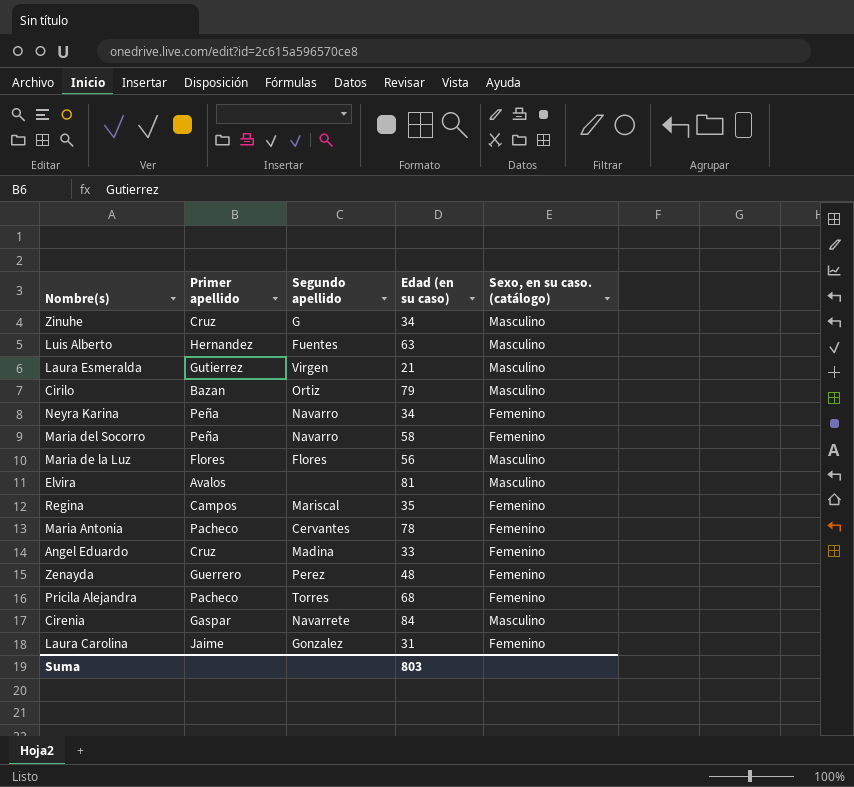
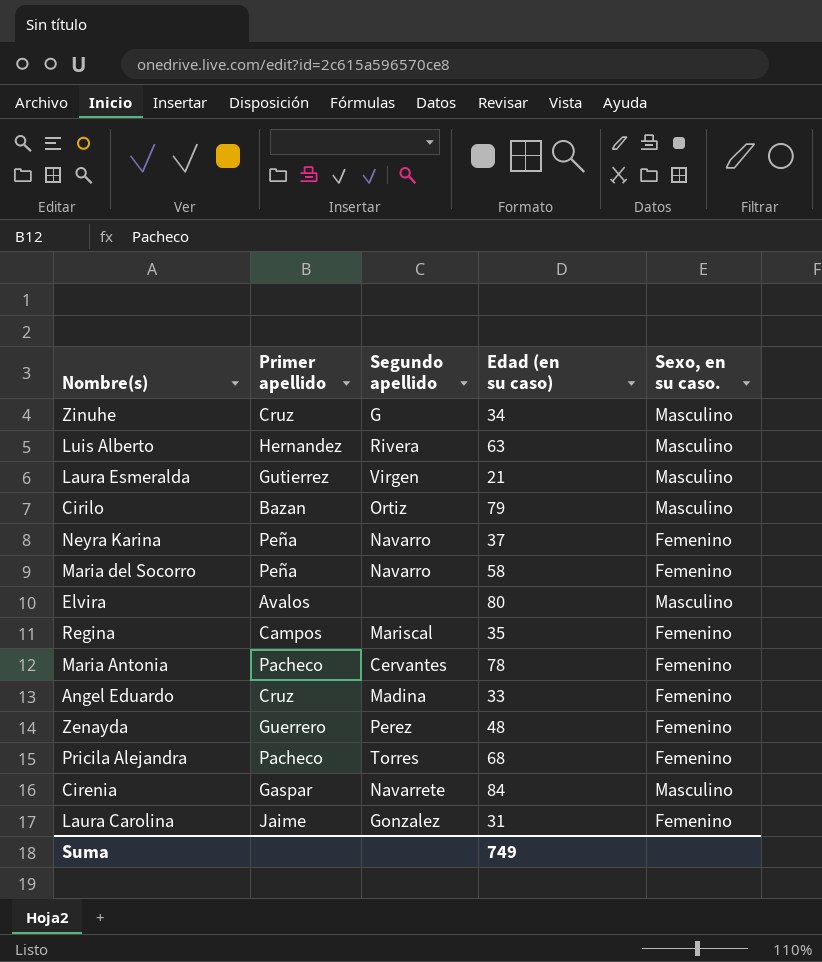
column name: Sexo, en su caso. (catálogo) -> Sexo, en su caso.
row Maria de la Luz: Flores | Flores | 56 | Masculino -> none
Luis Alberto | Segundo apellido: Fuentes -> Rivera
Neyra Karina | Edad (en su caso): 34 -> 37
Elvira | Edad (en su caso): 81 -> 80
Suma | Edad (en su caso): 803 -> 749

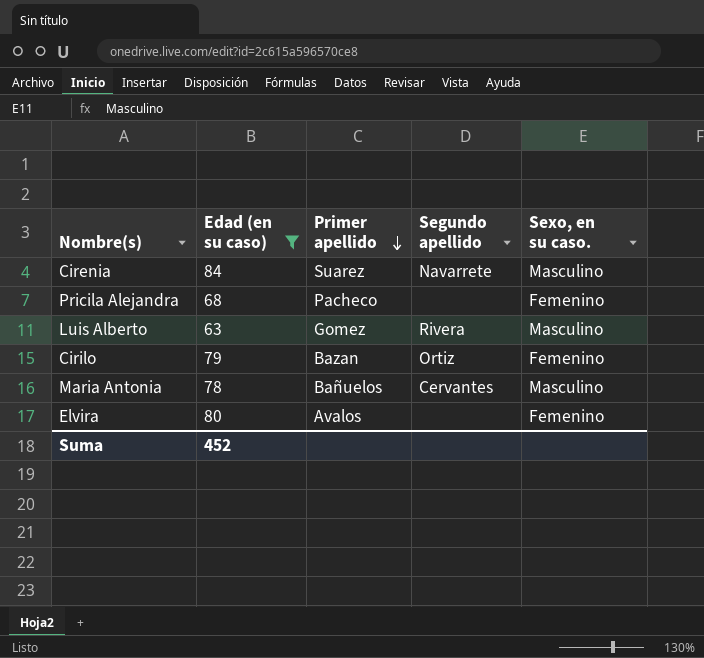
filter: none -> Edad (en su caso) >= 63
row order: none -> Primer apellido descending
column Edad (en su caso) | position: 4 -> 2
Cirenia | Primer apellido: Gaspar -> Suarez
Pricila Alejandra | Segundo apellido: Torres -> none
Luis Alberto | Primer apellido: Hernandez -> Gomez
Cirilo | Sexo, en su caso.: Masculino -> Femenino
Maria Antonia | Primer apellido: Pacheco -> Bañuelos
Maria Antonia | Sexo, en su caso.: Femenino -> Masculino
Elvira | Sexo, en su caso.: Masculino -> Femenino
Suma | Edad (en su caso): 749 -> 452

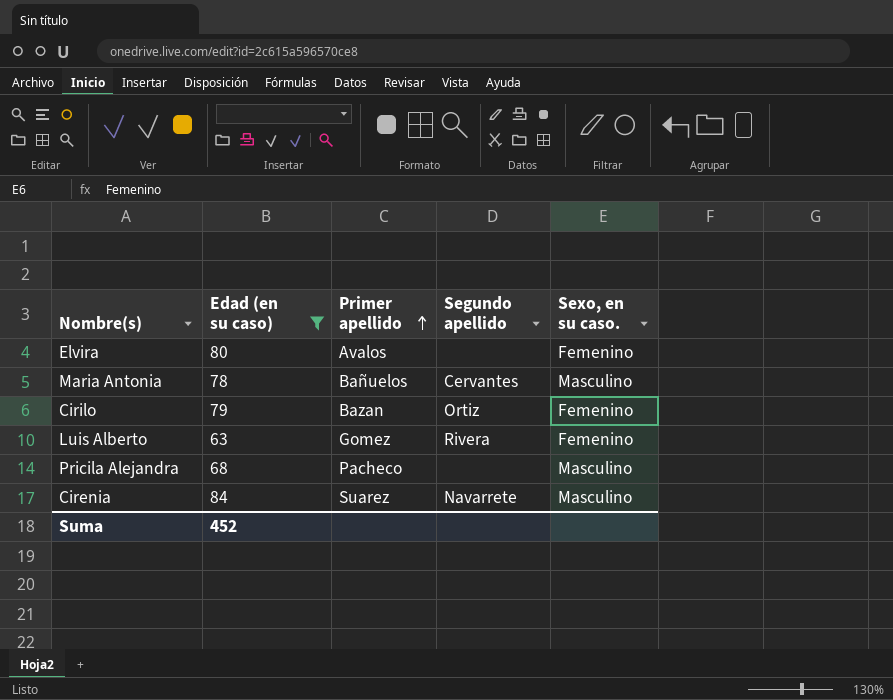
row order: Primer apellido descending -> Primer apellido ascending
Luis Alberto | Sexo, en su caso.: Masculino -> Femenino
Pricila Alejandra | Sexo, en su caso.: Femenino -> Masculino

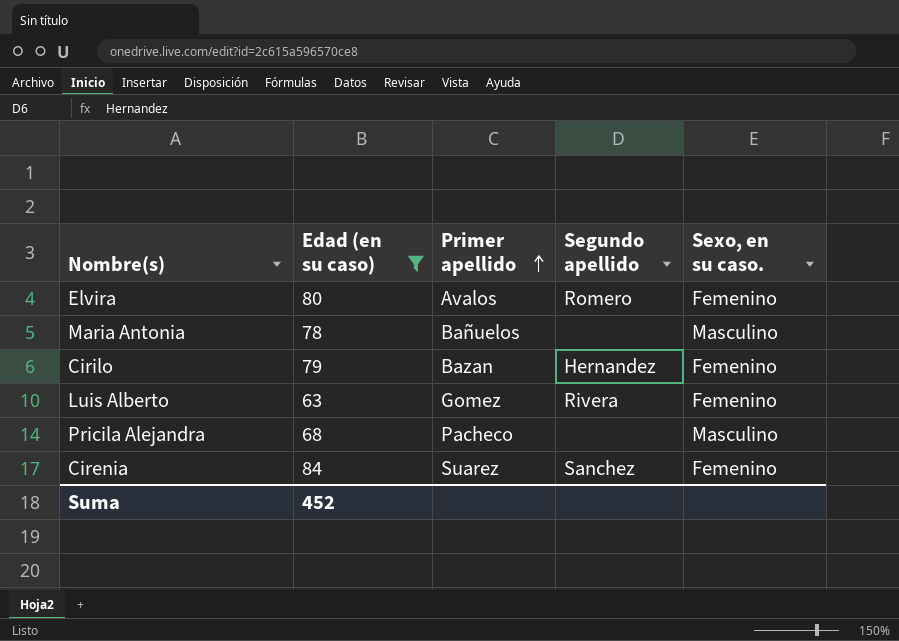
Elvira | Segundo apellido: none -> Romero
Maria Antonia | Segundo apellido: Cervantes -> none
Cirilo | Segundo apellido: Ortiz -> Hernandez
Cirenia | Segundo apellido: Navarrete -> Sanchez
Cirenia | Sexo, en su caso.: Masculino -> Femenino

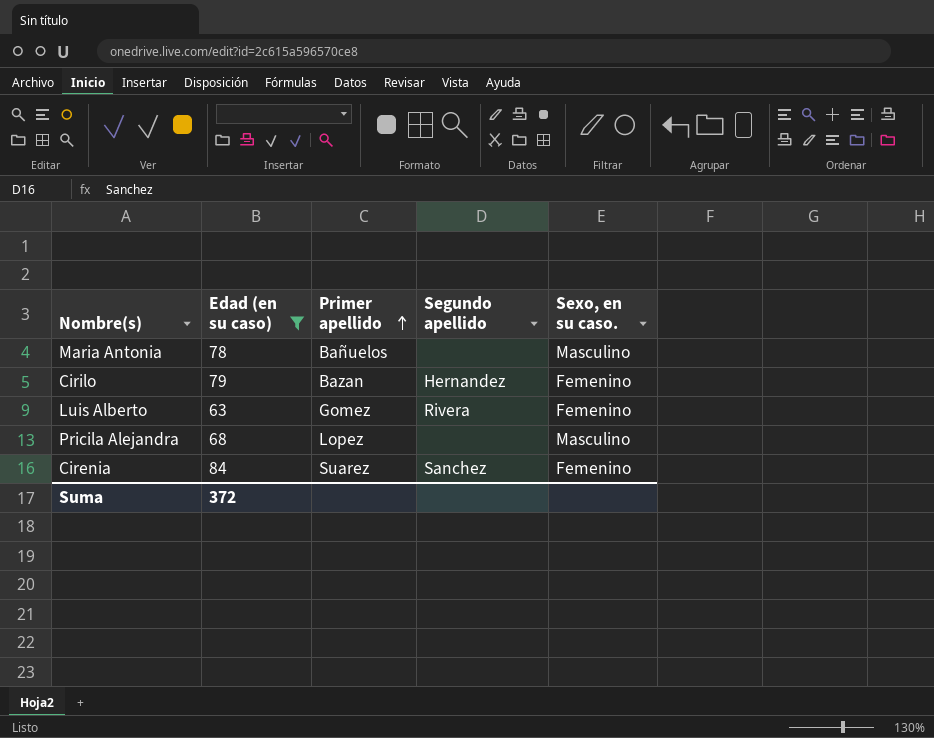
row Elvira: 80 | Avalos | Romero | Femenino -> none
Pricila Alejandra | Primer apellido: Pacheco -> Lopez
Suma | Edad (en su caso): 452 -> 372

